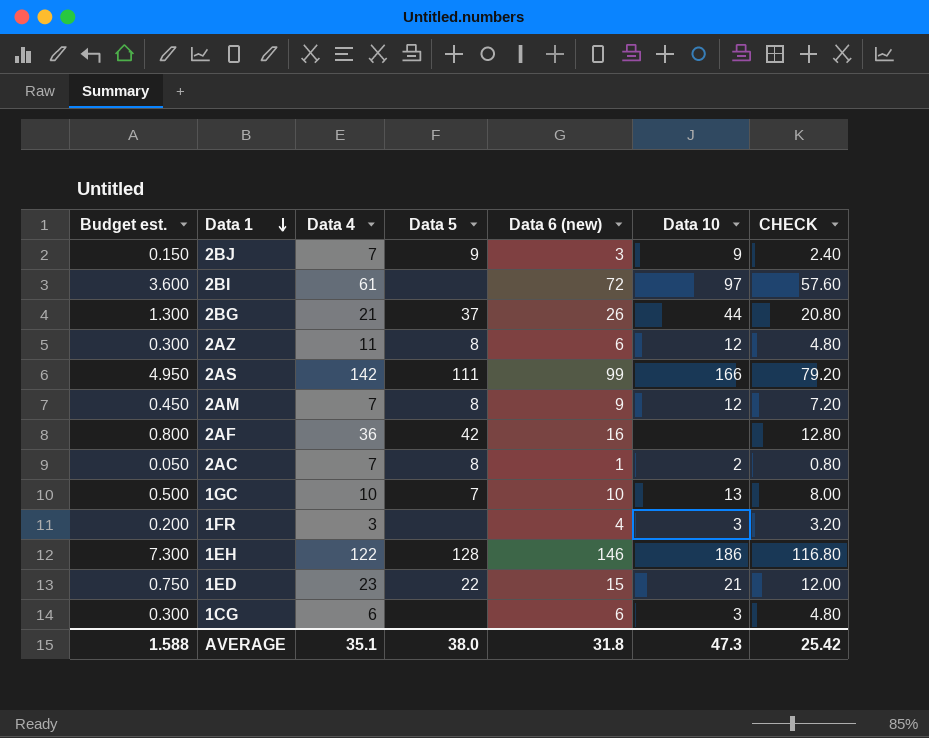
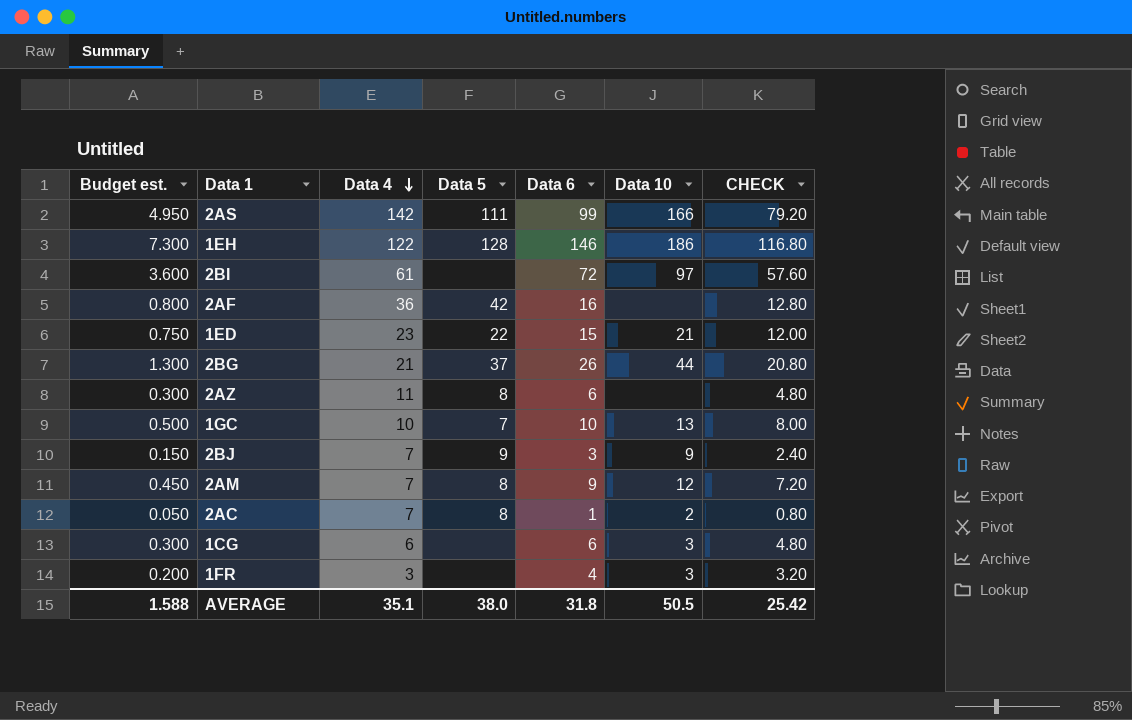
row order: Data 1 descending -> Data 4 descending
column name: Data 6 (new) -> Data 6
2AZ | Data 10: 12 -> none
AVERAGE | Data 10: 47.3 -> 50.5

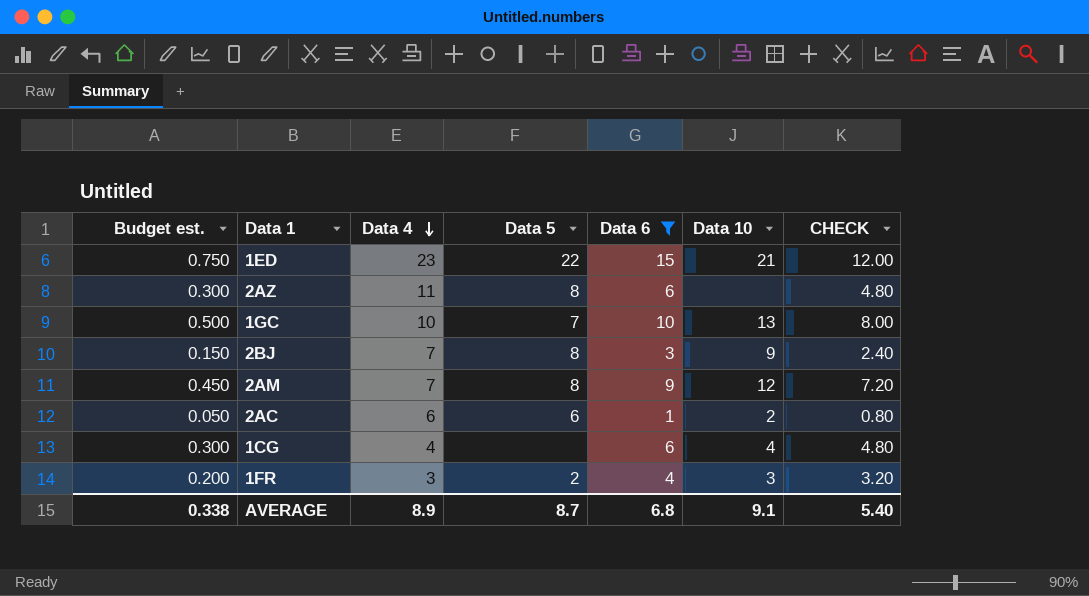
filter: none -> Data 6 <= 15
2BJ | Data 5: 9 -> 8
2AC | Data 4: 7 -> 6
2AC | Data 5: 8 -> 6
1CG | Data 4: 6 -> 4
1CG | Data 10: 3 -> 4
1FR | Data 5: none -> 2
AVERAGE | Budget est.: 1.588 -> 0.338
AVERAGE | Data 4: 35.1 -> 8.9
AVERAGE | Data 5: 38.0 -> 8.7
AVERAGE | Data 6: 31.8 -> 6.8
AVERAGE | Data 10: 50.5 -> 9.1
AVERAGE | CHECK: 25.42 -> 5.40

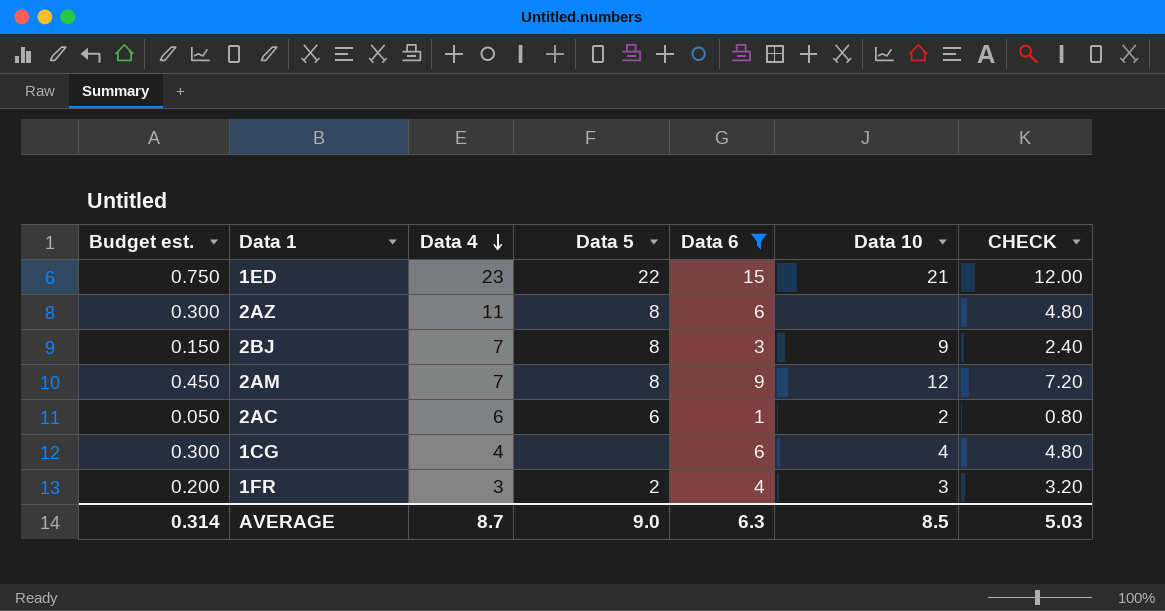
row 1GC: 0.500 | 10 | 7 | 10 | 13 | 8.00 -> none
AVERAGE | Budget est.: 0.338 -> 0.314
AVERAGE | Data 4: 8.9 -> 8.7
AVERAGE | Data 5: 8.7 -> 9.0
AVERAGE | Data 6: 6.8 -> 6.3
AVERAGE | Data 10: 9.1 -> 8.5
AVERAGE | CHECK: 5.40 -> 5.03

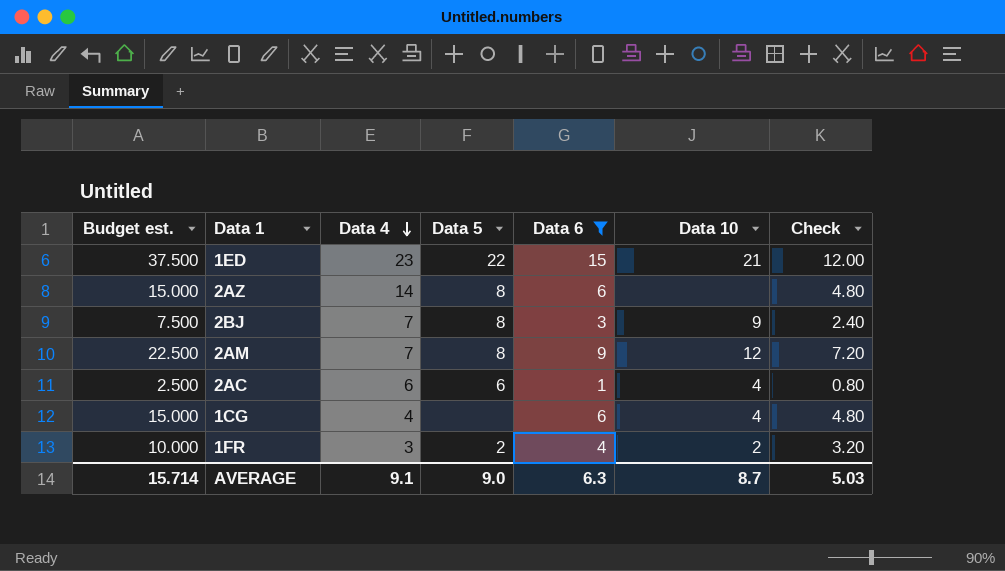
column Budget est. | formula: [Data 6] * 0.05 -> [Data 6] * 2.5
column name: CHECK -> Check
2AZ | Data 4: 11 -> 14
2AC | Data 10: 2 -> 4
1FR | Data 10: 3 -> 2
AVERAGE | Budget est.: 0.314 -> 15.714
AVERAGE | Data 4: 8.7 -> 9.1
AVERAGE | Data 10: 8.5 -> 8.7

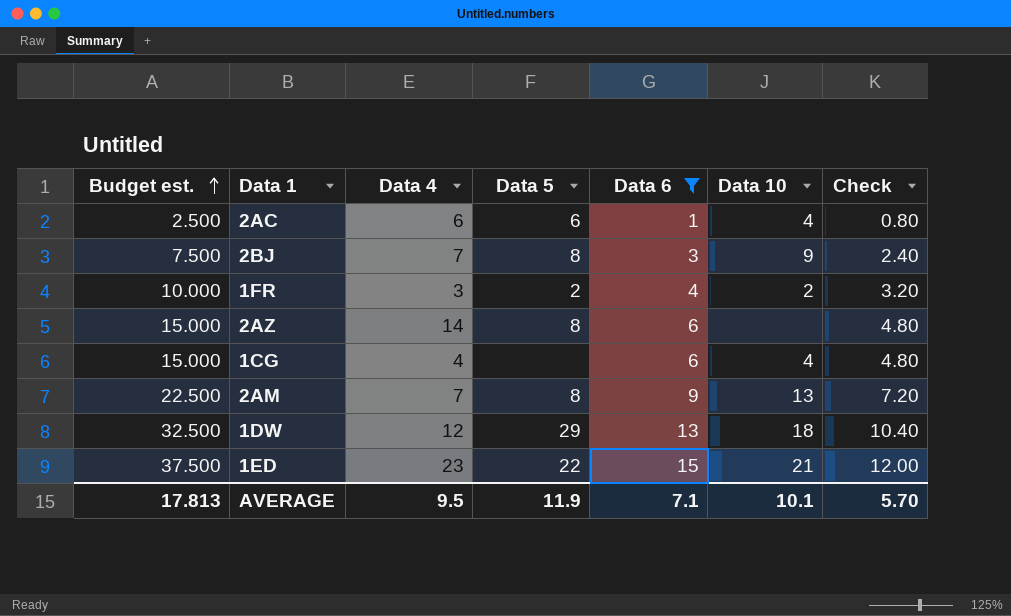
row order: Data 4 descending -> Budget est. ascending
2AM | Data 10: 12 -> 13
row 1DW: none -> 32.500 | 12 | 29 | 13 | 18 | 10.40
AVERAGE | Budget est.: 15.714 -> 17.813
AVERAGE | Data 4: 9.1 -> 9.5
AVERAGE | Data 5: 9.0 -> 11.9
AVERAGE | Data 6: 6.3 -> 7.1
AVERAGE | Data 10: 8.7 -> 10.1
AVERAGE | Check: 5.03 -> 5.70

